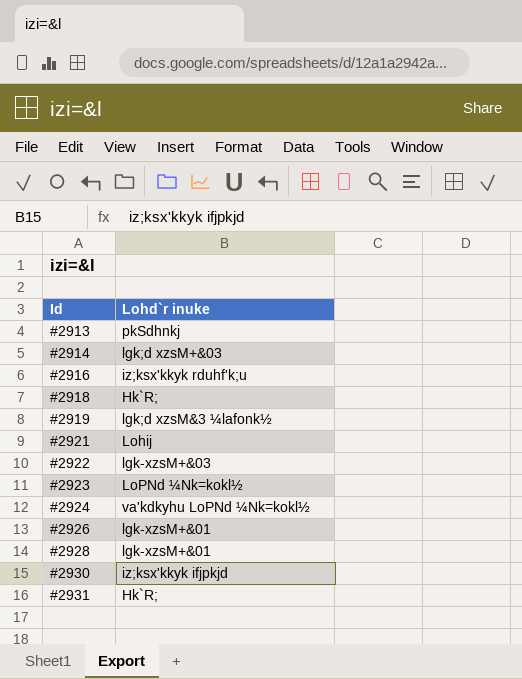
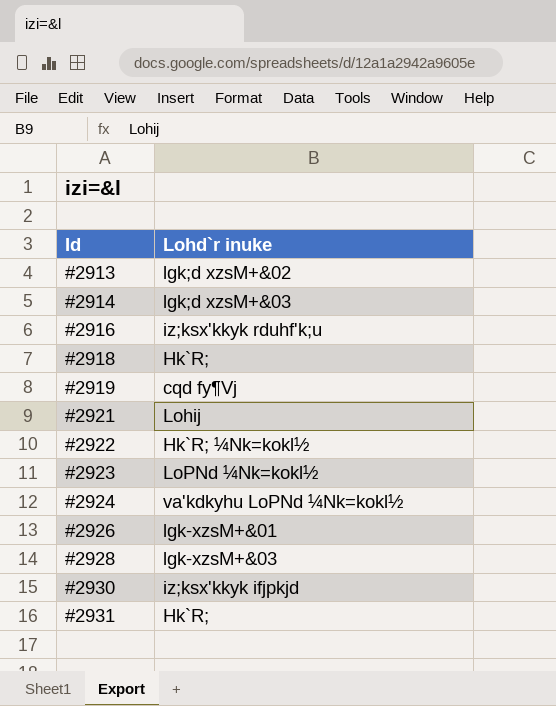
#2913 | Lohd`r inuke: pkSdhnkj -> lgk;d xzsM+&02
#2919 | Lohd`r inuke: lgk;d xzsM&3 ¼lafonk½ -> cqd fy¶Vj
#2922 | Lohd`r inuke: lgk-xzsM+&03 -> Hk`R; ¼Nk=kokl½
#2928 | Lohd`r inuke: lgk-xzsM+&01 -> lgk-xzsM+&03

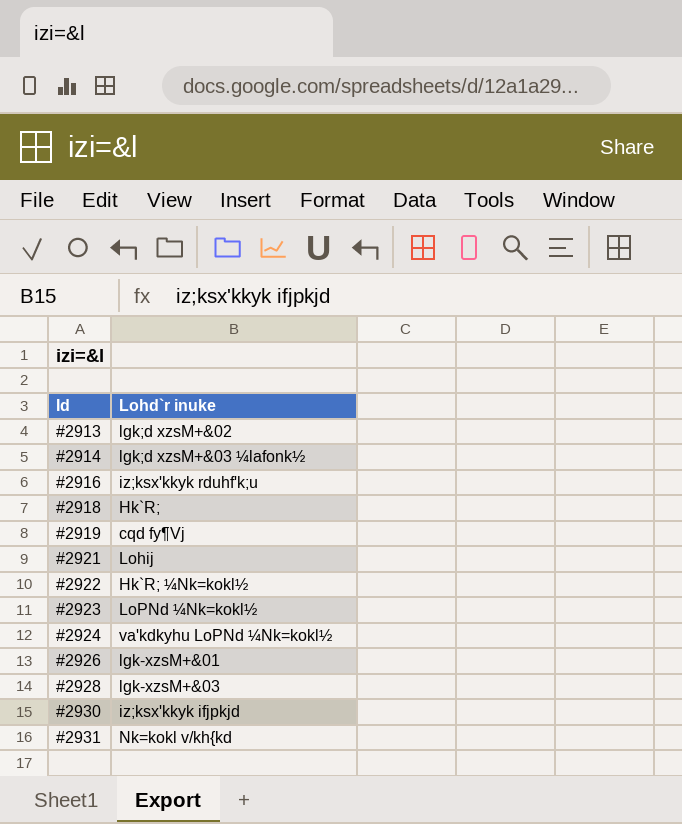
#2914 | Lohd`r inuke: lgk;d xzsM+&03 -> lgk;d xzsM+&03 ¼lafonk½
#2931 | Lohd`r inuke: Hk`R; -> Nk=kokl v/kh{kd

